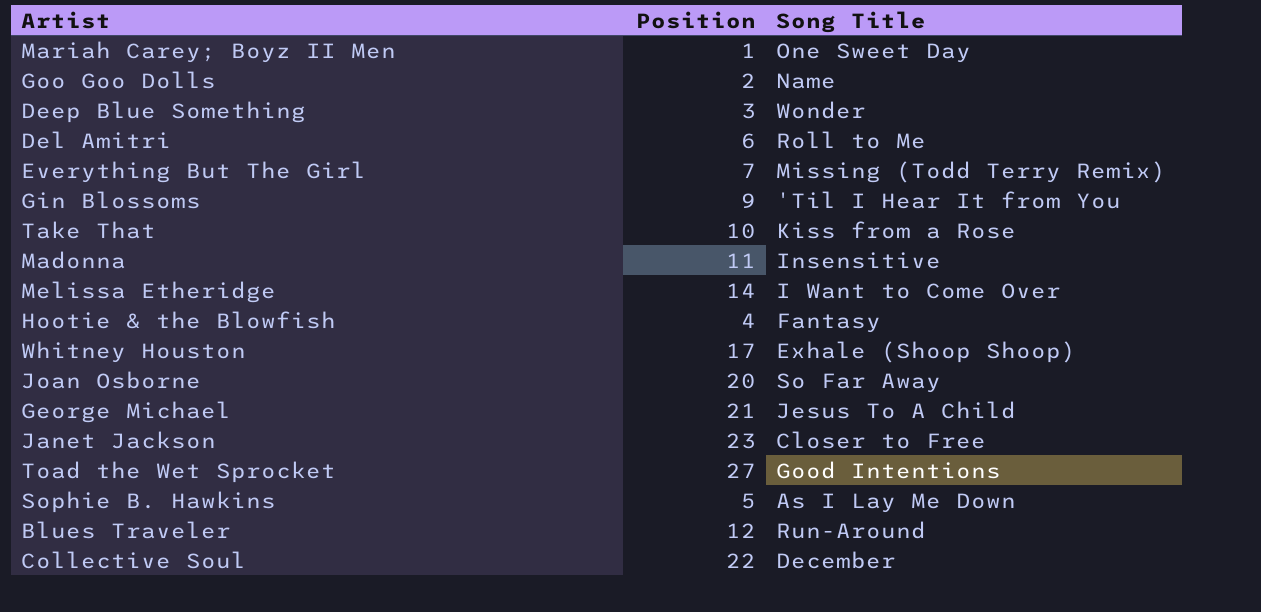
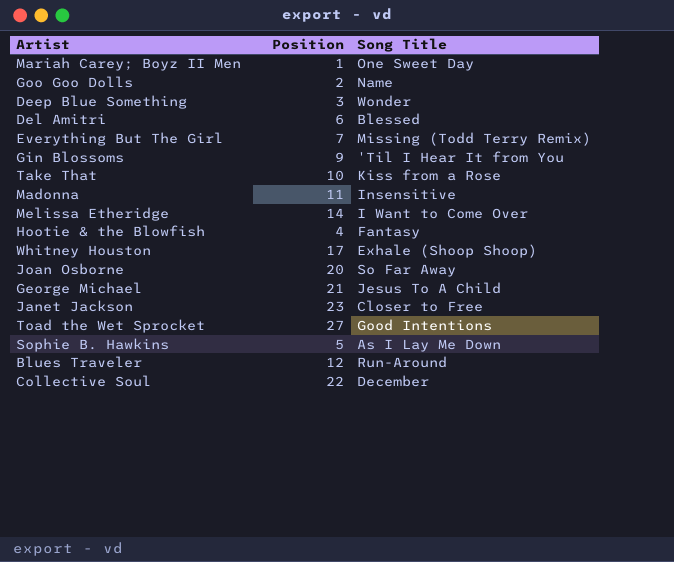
Del Amitri | Song Title: Roll to Me -> Blessed

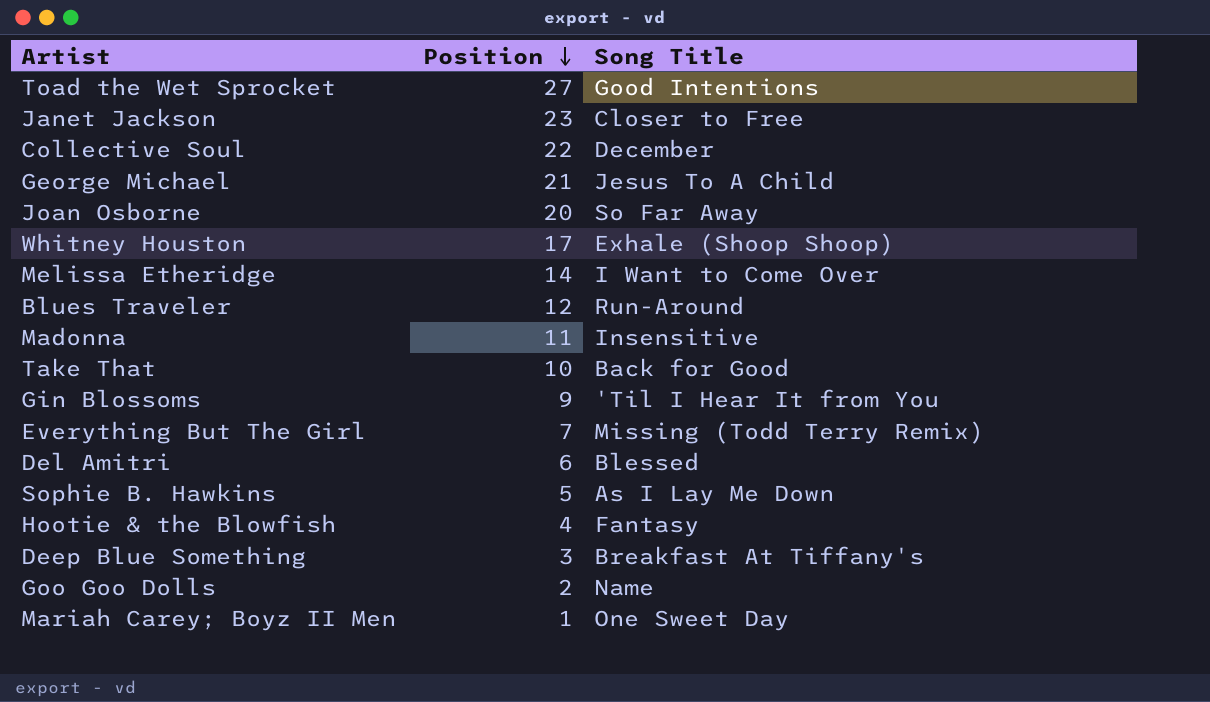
row order: none -> Position descending
Take That | Song Title: Kiss from a Rose -> Back for Good
Deep Blue Something | Song Title: Wonder -> Breakfast At Tiffany's

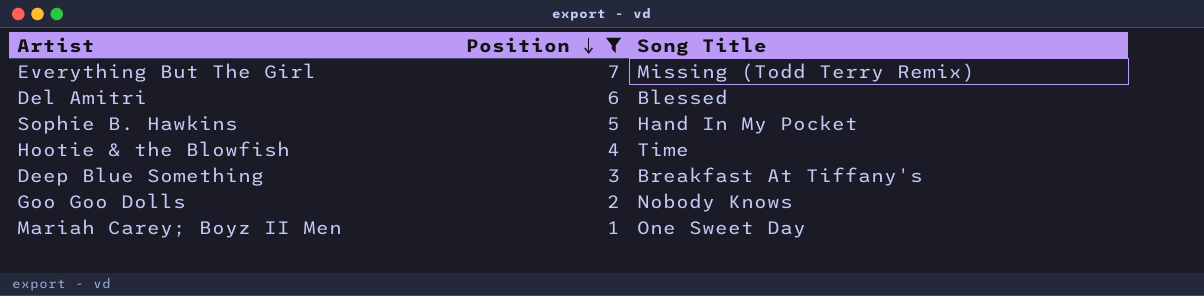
filter: none -> Position <= 7
Sophie B. Hawkins | Song Title: As I Lay Me Down -> Hand In My Pocket
Hootie & the Blowfish | Song Title: Fantasy -> Time
Goo Goo Dolls | Song Title: Name -> Nobody Knows

